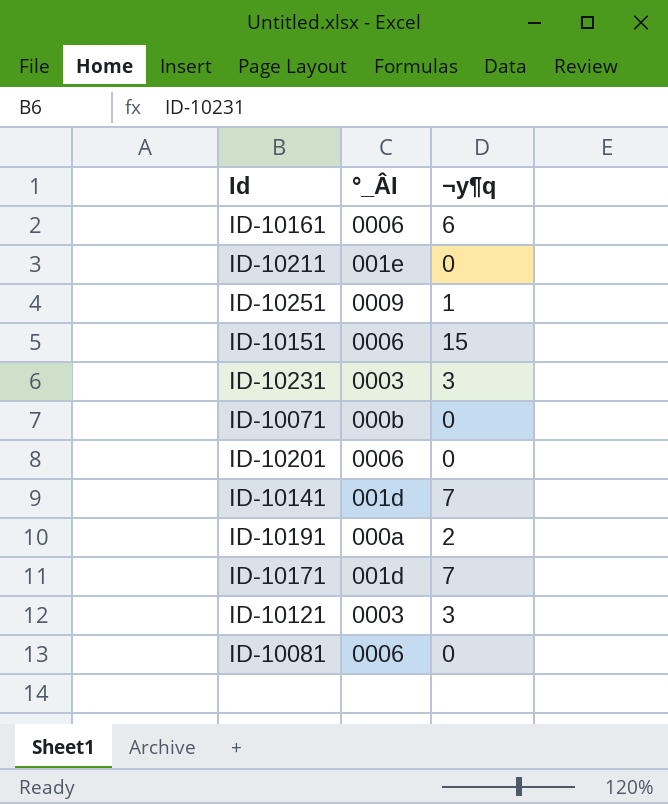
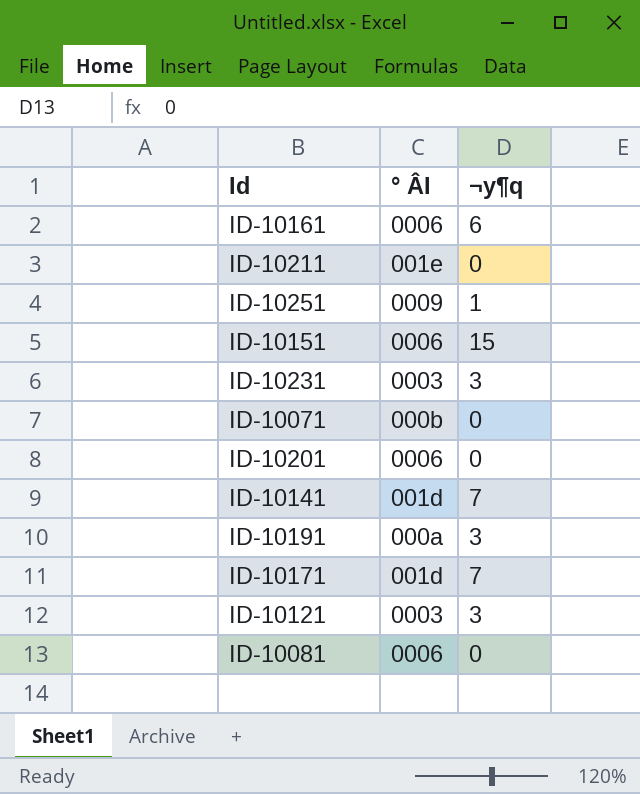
column name: °_ÂI -> ° ÂI
ID-10191 | ¬y¶q: 2 -> 3

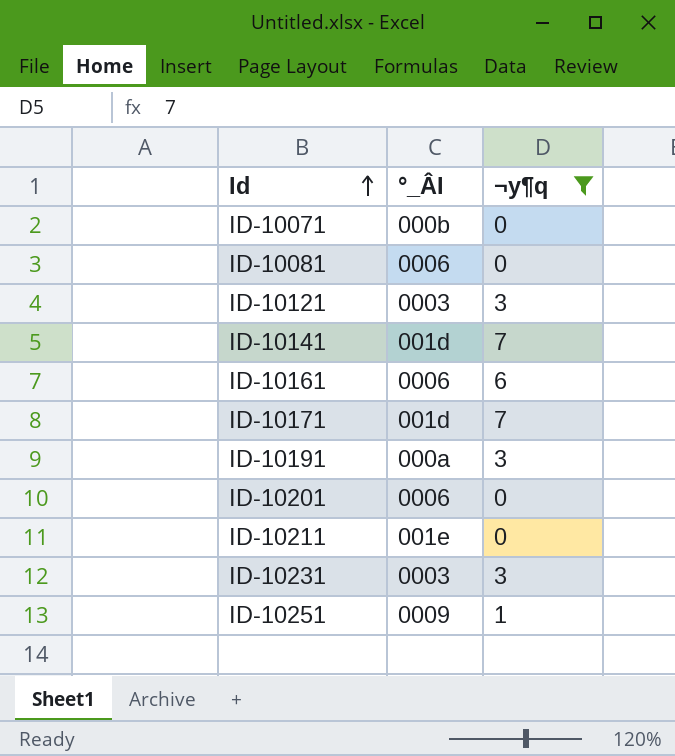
filter: none -> ¬y¶q != 15
row order: none -> Id ascending
column name: ° ÂI -> °_ÂI

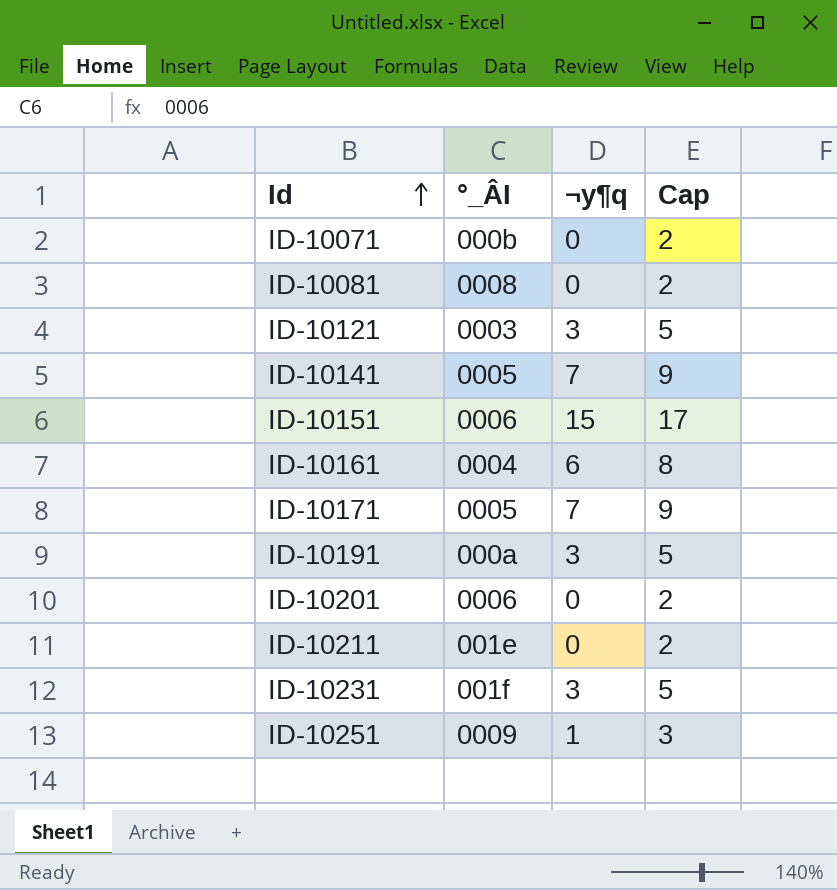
filter: ¬y¶q != 15 -> none
column Cap | formula: none -> [¬y¶q] + 2
ID-10081 | °_ÂI: 0006 -> 0008
ID-10141 | °_ÂI: 001d -> 0005
ID-10161 | °_ÂI: 0006 -> 0004
ID-10171 | °_ÂI: 001d -> 0005
ID-10231 | °_ÂI: 0003 -> 001f

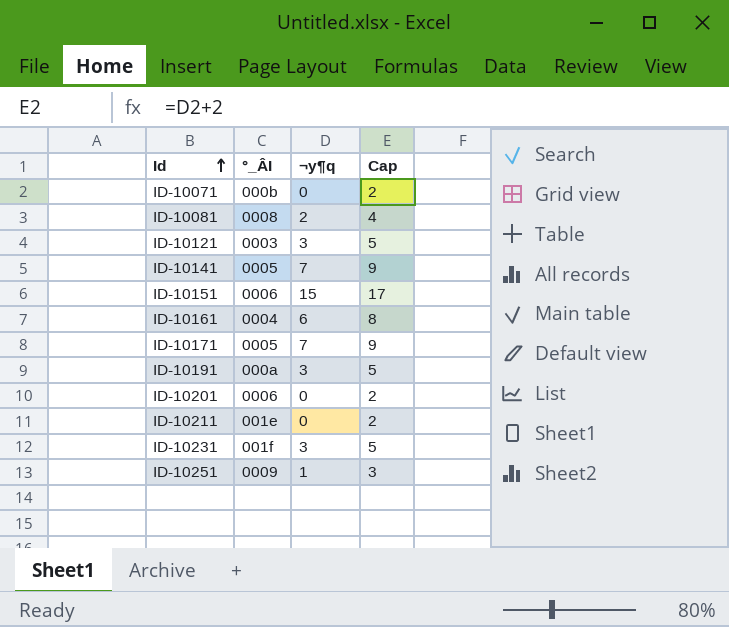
ID-10081 | ¬y¶q: 0 -> 2
ID-10081 | Cap: 2 -> 4

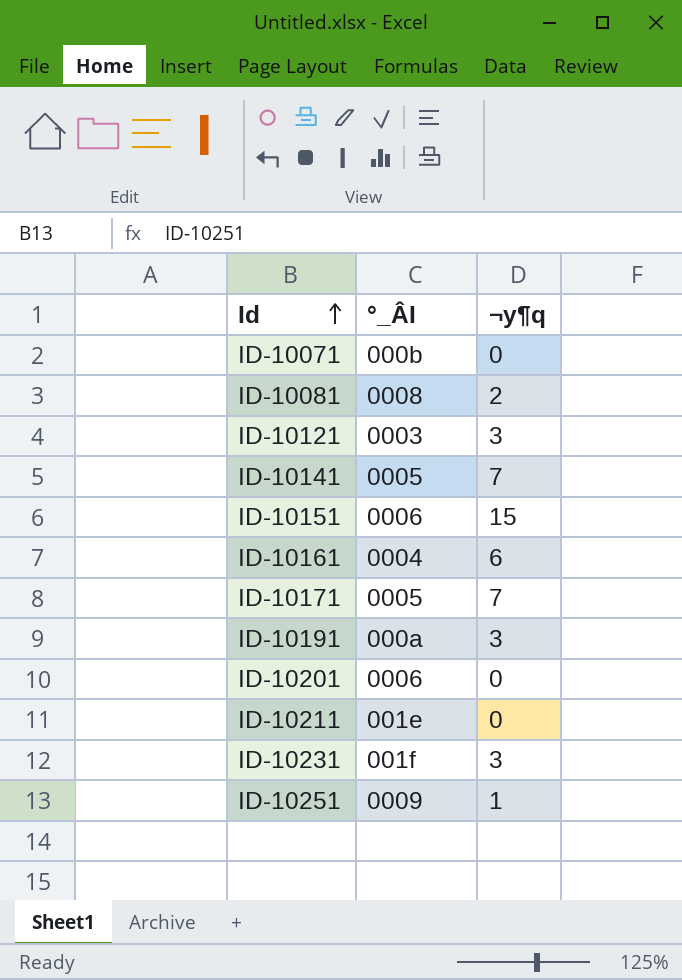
column Cap | formula: [¬y¶q] + 2 -> none

